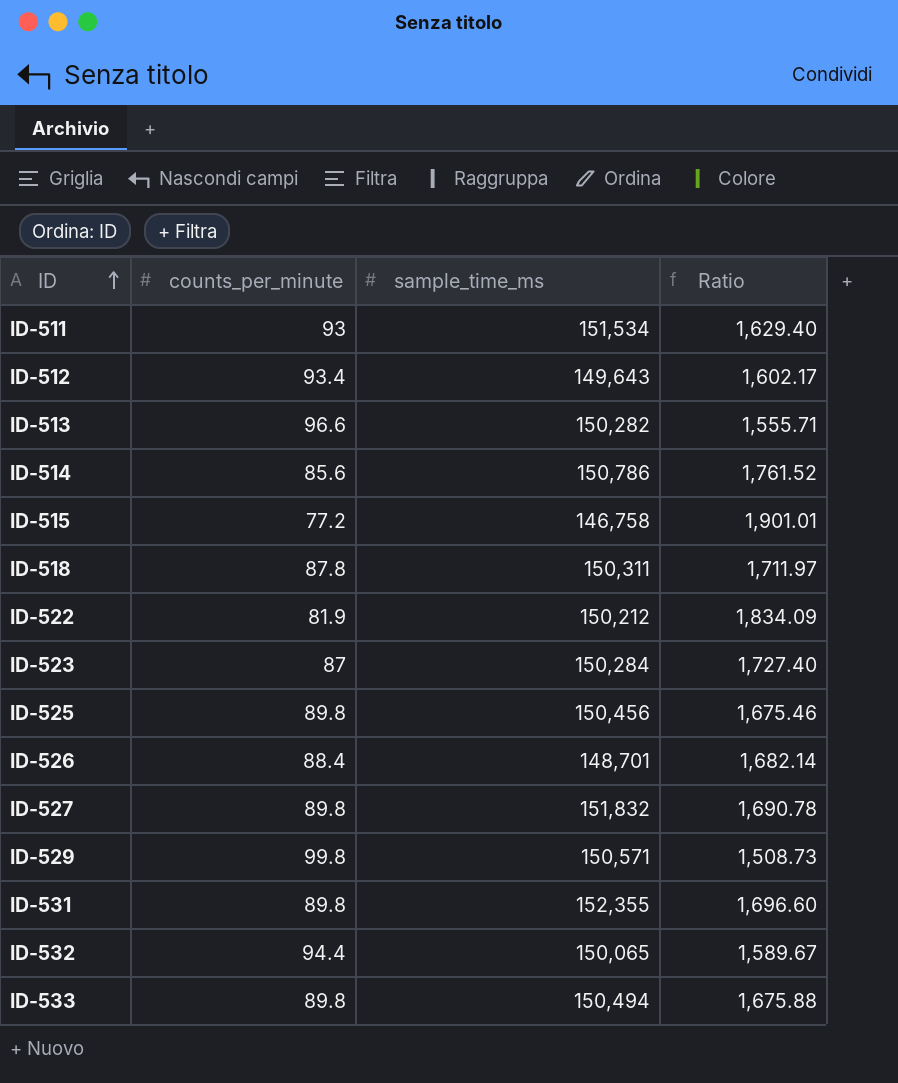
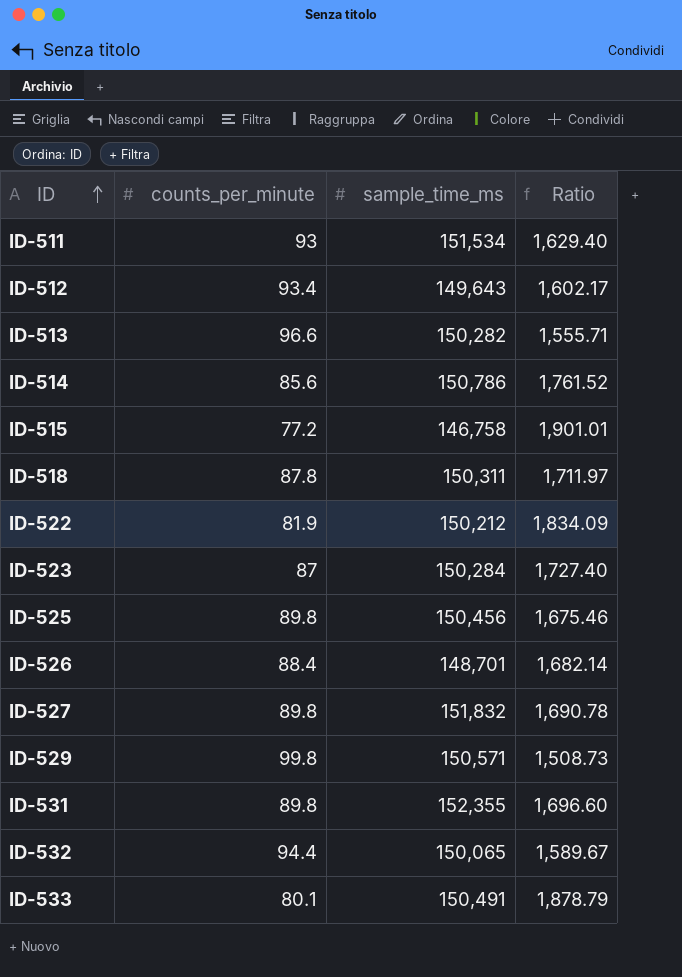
ID-533 | counts_per_minute: 89.8 -> 80.1
ID-533 | sample_time_ms: 150,494 -> 150,491
ID-533 | Ratio: 1,675.88 -> 1,878.79

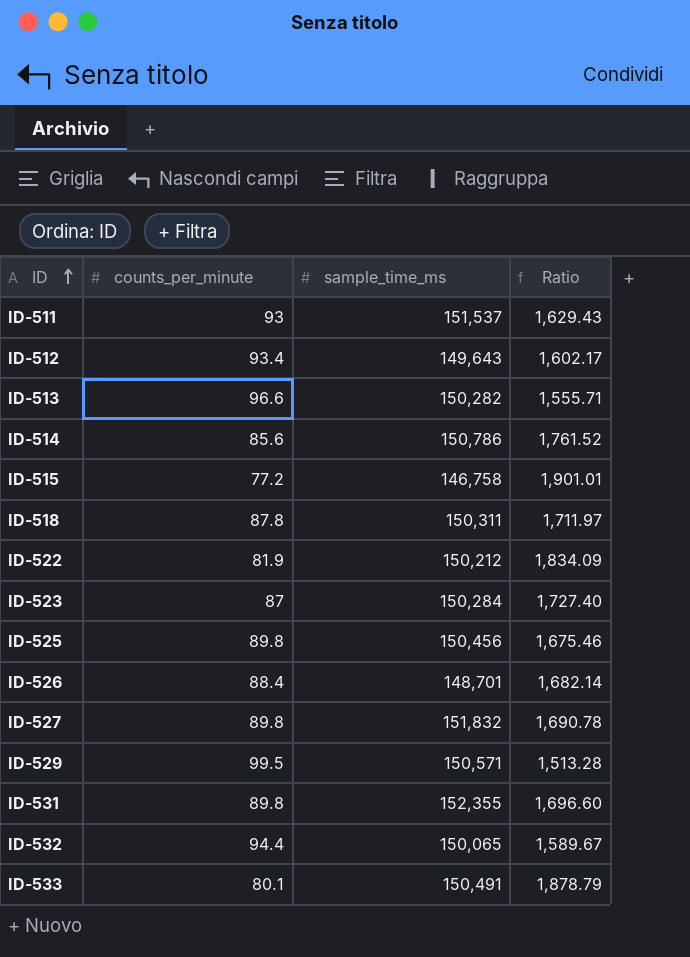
ID-511 | sample_time_ms: 151,534 -> 151,537
ID-511 | Ratio: 1,629.40 -> 1,629.43
ID-529 | counts_per_minute: 99.8 -> 99.5
ID-529 | Ratio: 1,508.73 -> 1,513.28

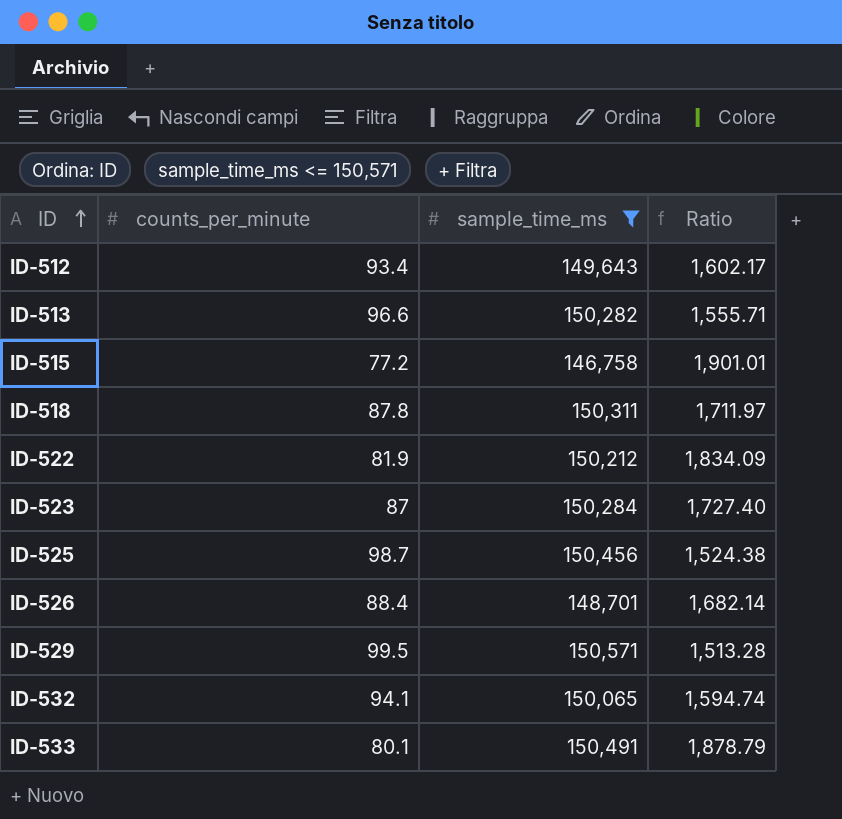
filter: none -> sample_time_ms <= 150,571
ID-525 | counts_per_minute: 89.8 -> 98.7
ID-525 | Ratio: 1,675.46 -> 1,524.38
ID-532 | counts_per_minute: 94.4 -> 94.1
ID-532 | Ratio: 1,589.67 -> 1,594.74

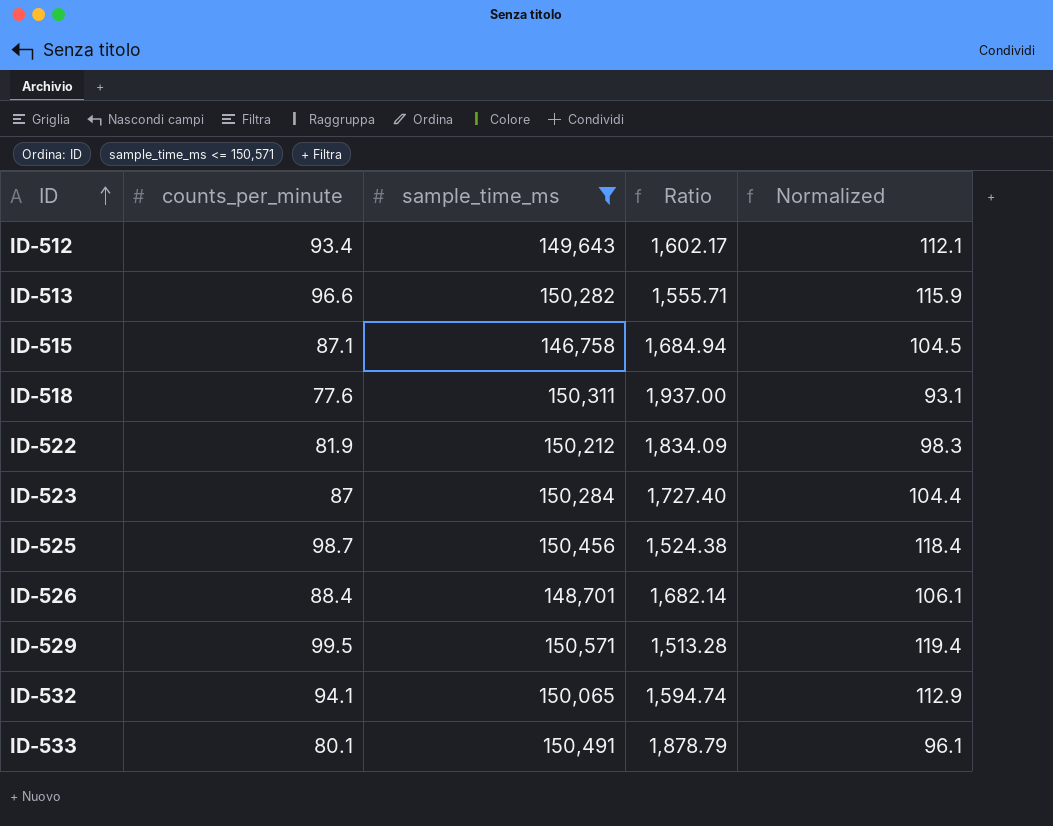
column Normalized | formula: none -> [counts_per_minute] * 1.2
ID-515 | counts_per_minute: 77.2 -> 87.1
ID-515 | Ratio: 1,901.01 -> 1,684.94
ID-518 | counts_per_minute: 87.8 -> 77.6
ID-518 | Ratio: 1,711.97 -> 1,937.00

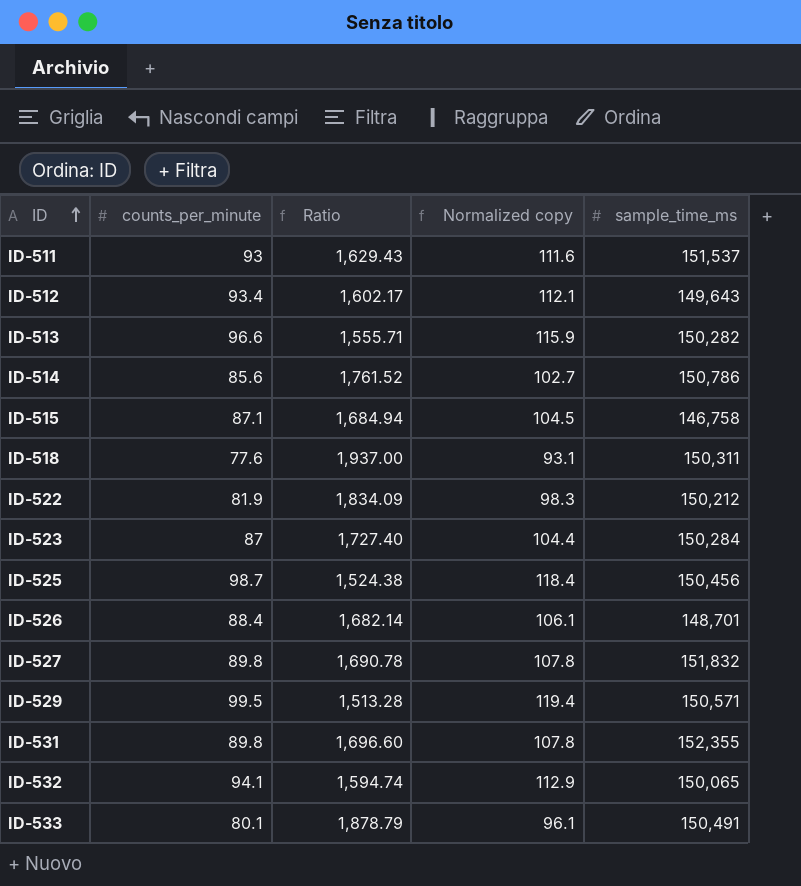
filter: sample_time_ms <= 150,571 -> none
column name: Normalized -> Normalized copy
column sample_time_ms | position: 3 -> 5

